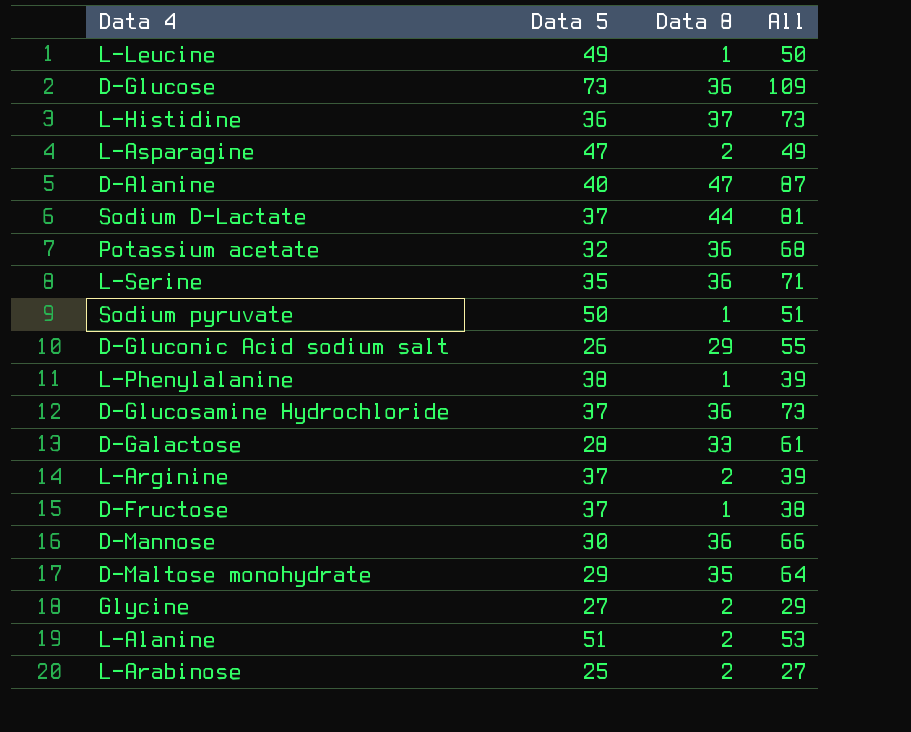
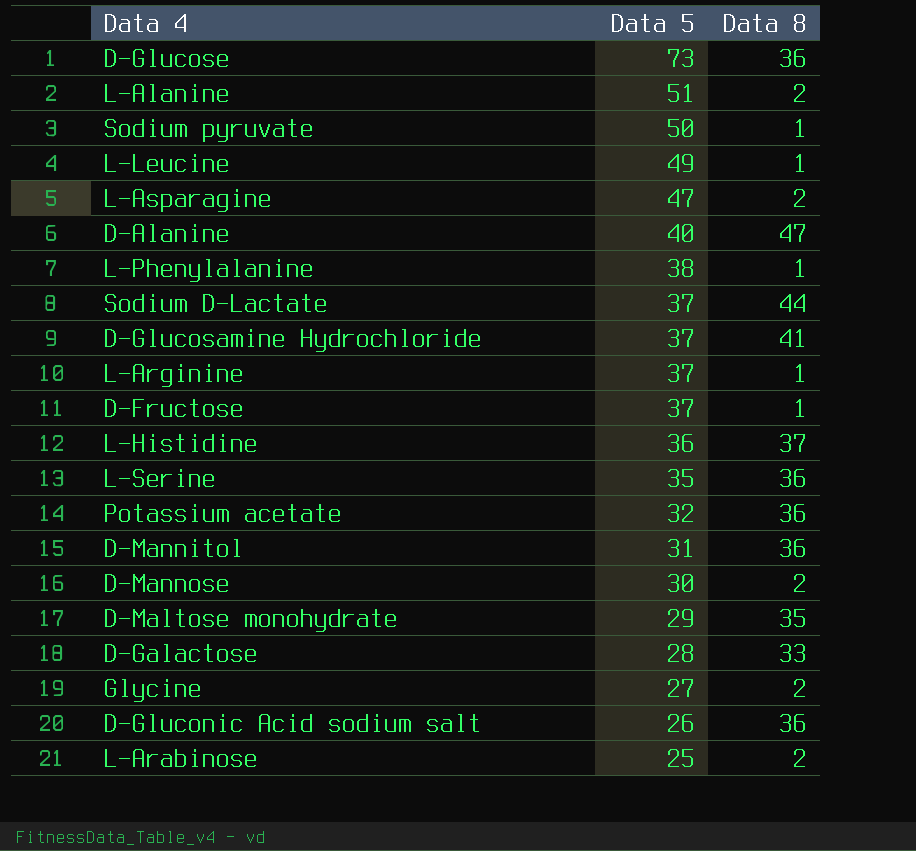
row order: none -> Data 5 descending
column All | formula: [Data 5] + [Data 8] -> none
D-Glucosamine Hydrochloride | Data 8: 36 -> 41
L-Arginine | Data 8: 2 -> 1
row D-Mannitol: none -> 31 | 36
D-Mannose | Data 8: 36 -> 2
D-Gluconic Acid sodium salt | Data 8: 29 -> 36

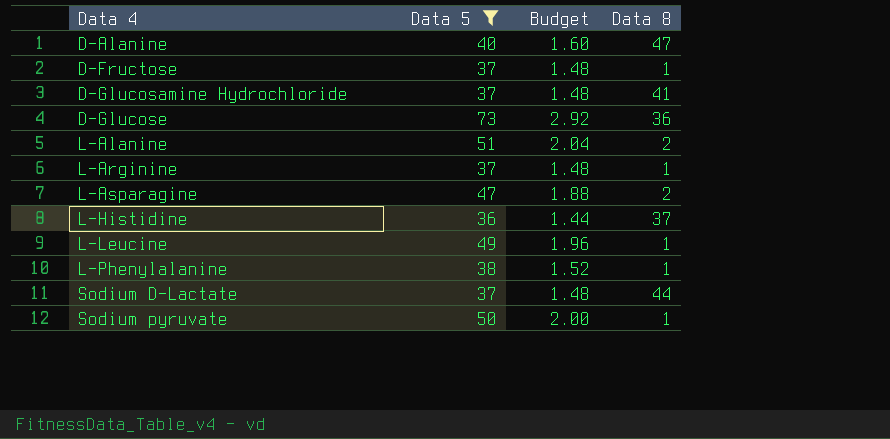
filter: none -> Data 5 >= 36
row order: Data 5 descending -> Data 4 ascending
column Budget | formula: none -> [Data 5] * 0.04

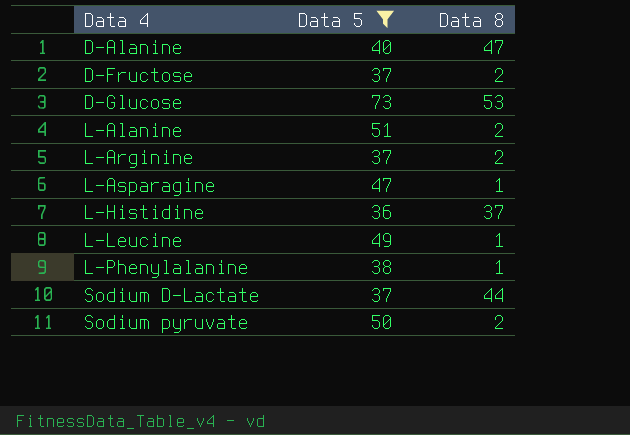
column Budget | formula: [Data 5] * 0.04 -> none
row D-Glucosamine Hydrochloride: 37 | 1.48 | 41 -> none
D-Fructose | Data 8: 1 -> 2
D-Glucose | Data 8: 36 -> 53
L-Arginine | Data 8: 1 -> 2
L-Asparagine | Data 8: 2 -> 1
Sodium pyruvate | Data 8: 1 -> 2

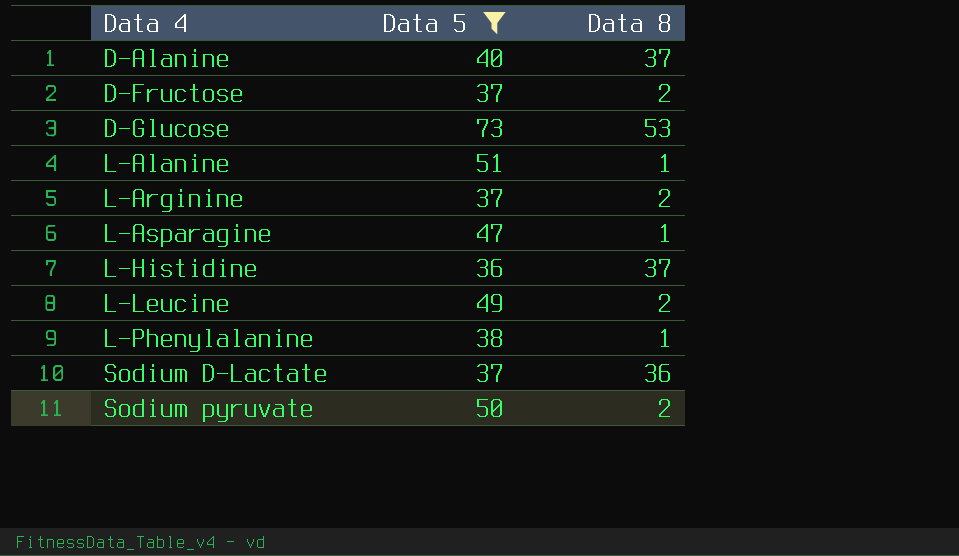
D-Alanine | Data 8: 47 -> 37
L-Alanine | Data 8: 2 -> 1
L-Leucine | Data 8: 1 -> 2
Sodium D-Lactate | Data 8: 44 -> 36

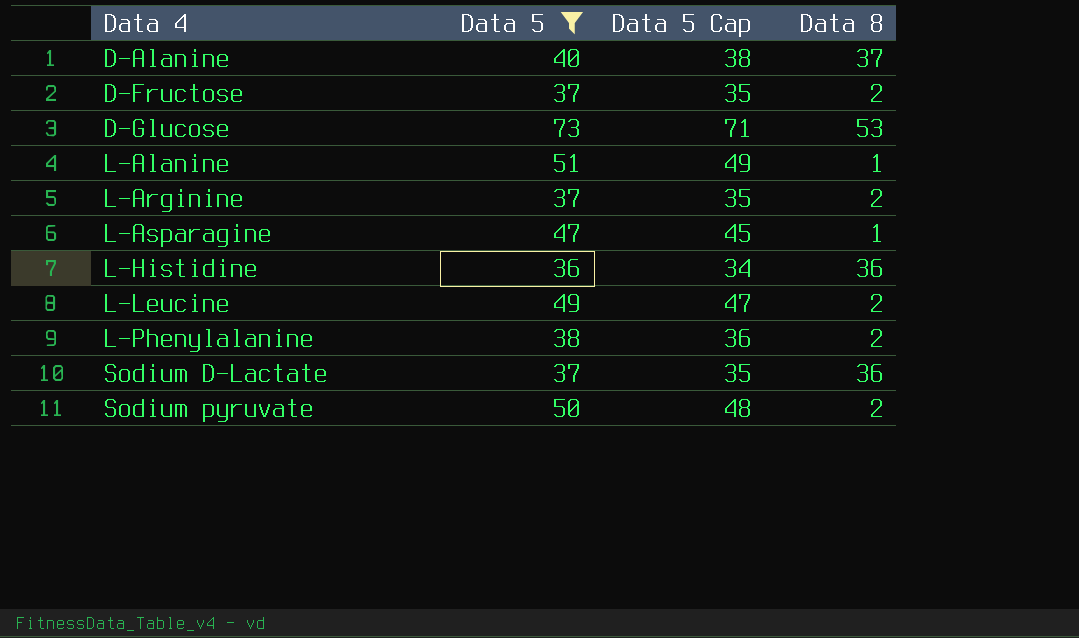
column Data 5 Cap | formula: none -> [Data 5] - 2
L-Histidine | Data 8: 37 -> 36
L-Phenylalanine | Data 8: 1 -> 2

